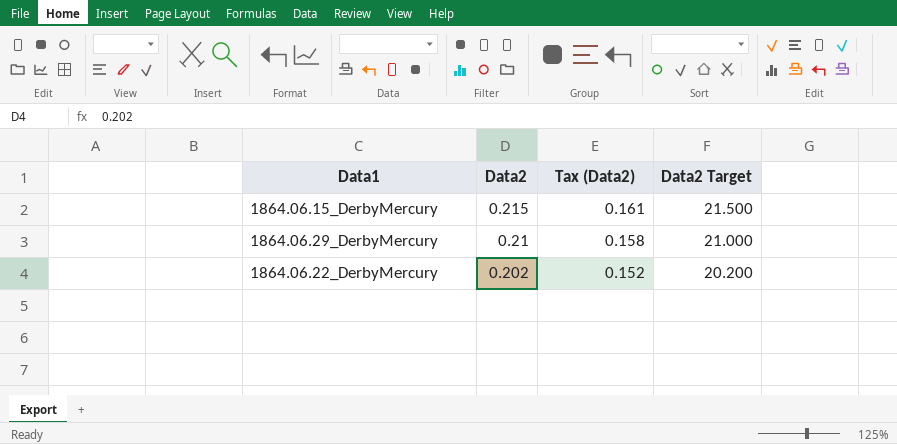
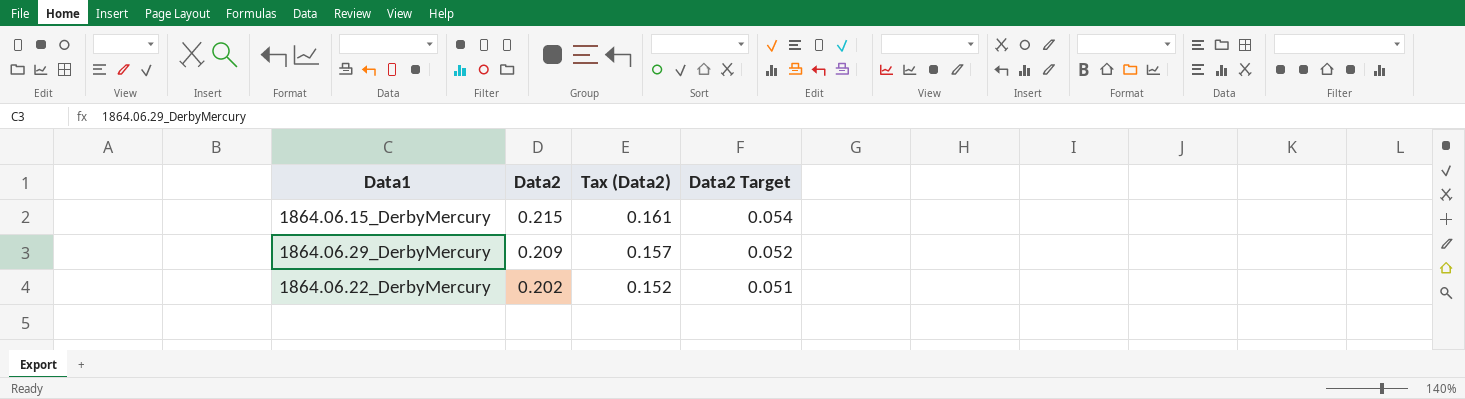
column Data2 Target | formula: [Data2] * 100 -> [Data2] * 0.25
1864.06.29_DerbyMercury | Data2: 0.21 -> 0.209
1864.06.29_DerbyMercury | Tax (Data2): 0.158 -> 0.157

